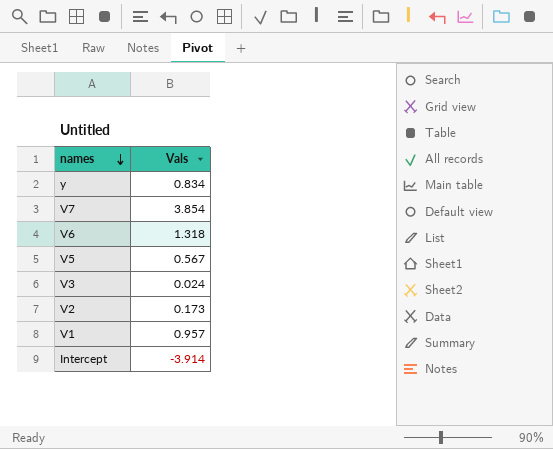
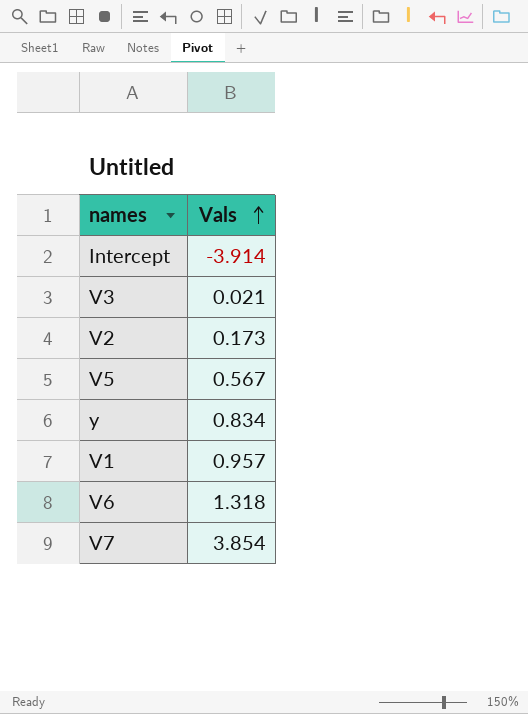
row order: names descending -> Vals ascending
V3 | Vals: 0.024 -> 0.021

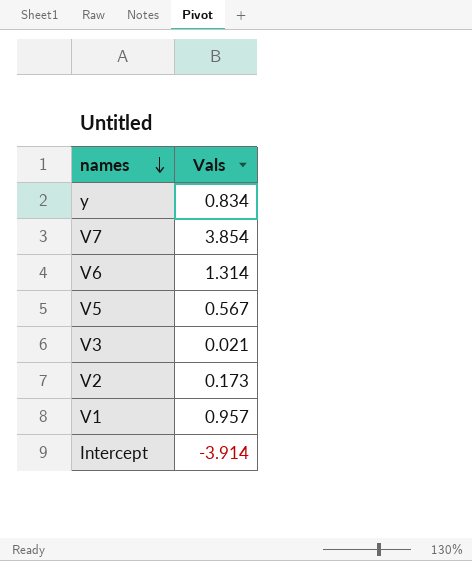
row order: Vals ascending -> names descending
V6 | Vals: 1.318 -> 1.314

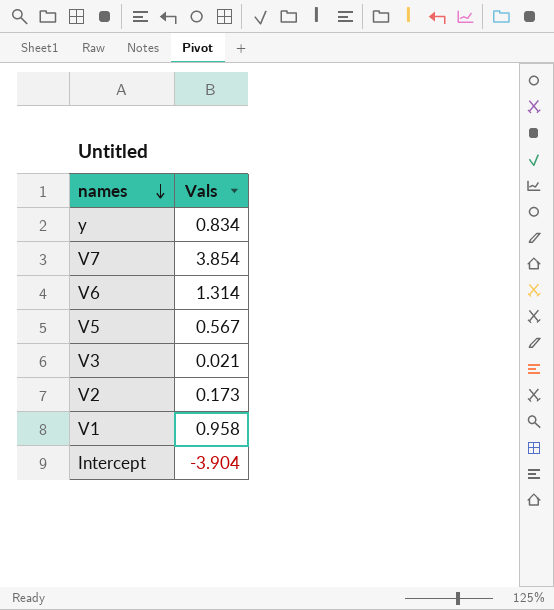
V1 | Vals: 0.957 -> 0.958
Intercept | Vals: -3.914 -> -3.904

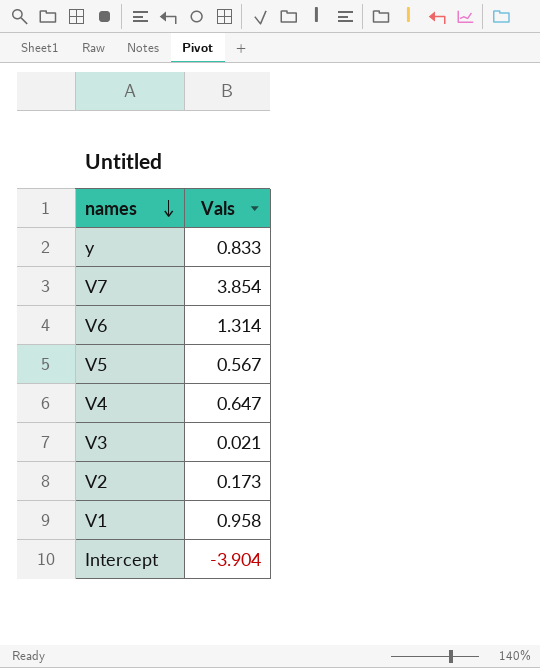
y | Vals: 0.834 -> 0.833
row V4: none -> 0.647

